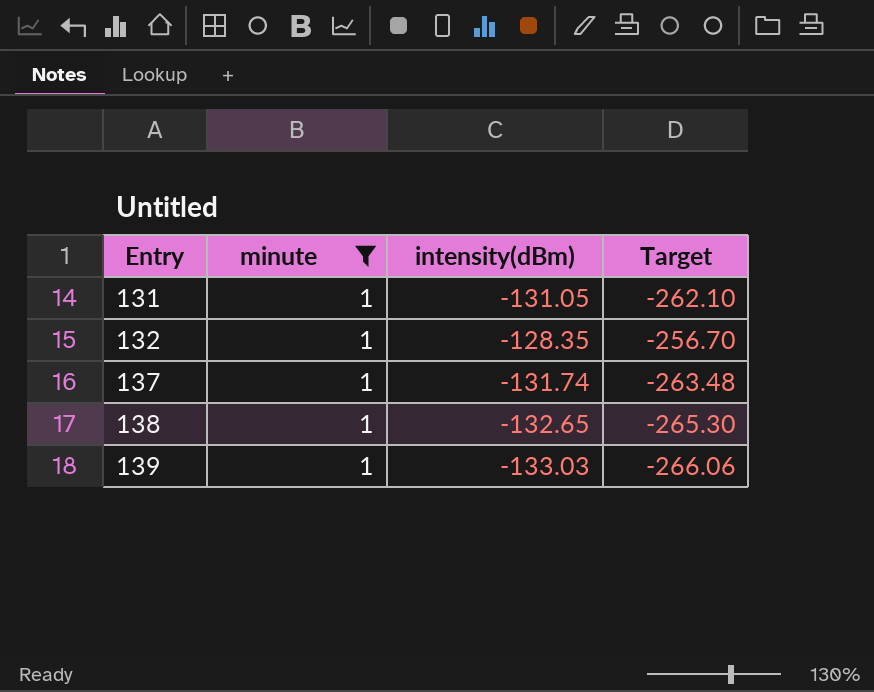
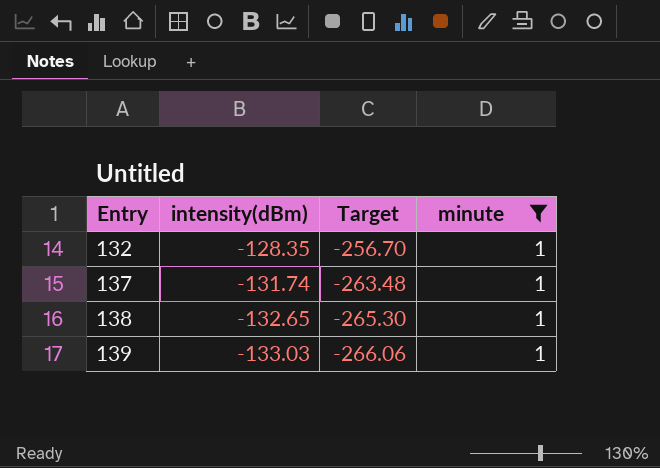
column minute | position: 2 -> 4
row 131: 1 | -131.05 | -262.10 -> none

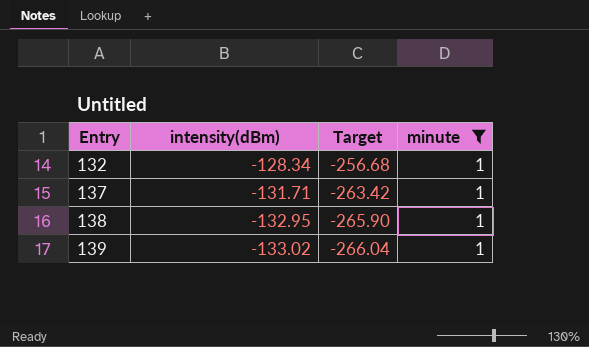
132 | intensity(dBm): -128.35 -> -128.34
132 | Target: -256.70 -> -256.68
137 | intensity(dBm): -131.74 -> -131.71
137 | Target: -263.48 -> -263.42
138 | intensity(dBm): -132.65 -> -132.95
138 | Target: -265.30 -> -265.90
139 | intensity(dBm): -133.03 -> -133.02
139 | Target: -266.06 -> -266.04

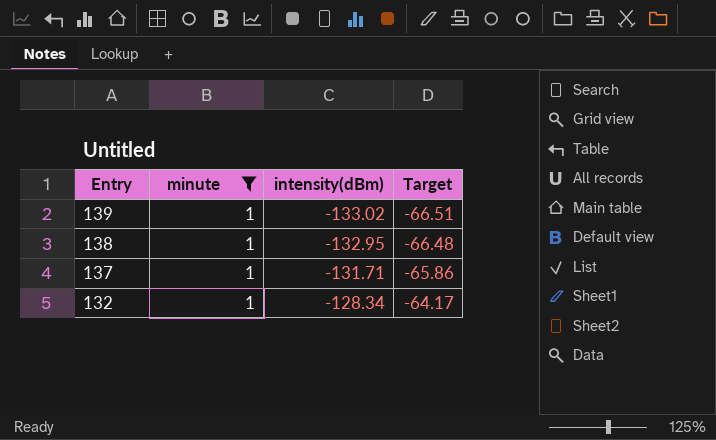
row order: Entry ascending -> Entry descending
column minute | position: 4 -> 2
column Target | formula: [intensity(dBm)] * 2 -> [intensity(dBm)] * 0.5

